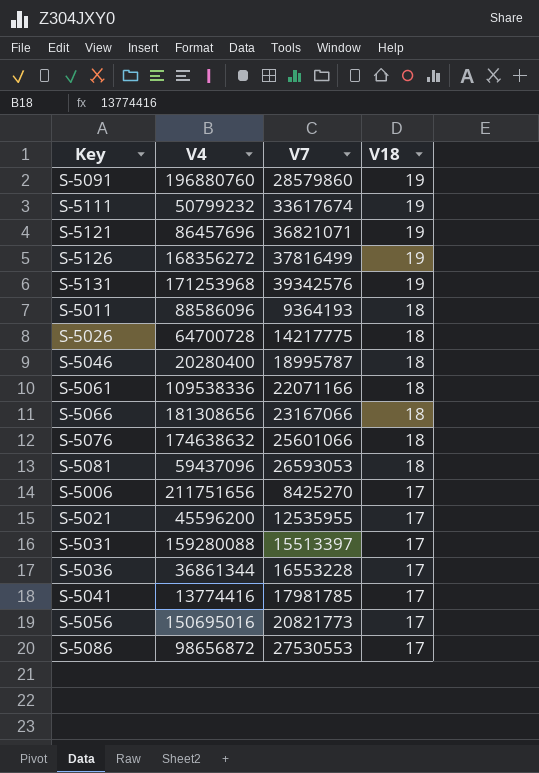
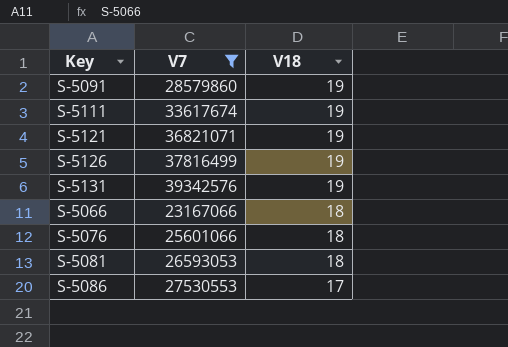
filter: none -> V7 >= 23167066
column V4 | position: 2 -> none

